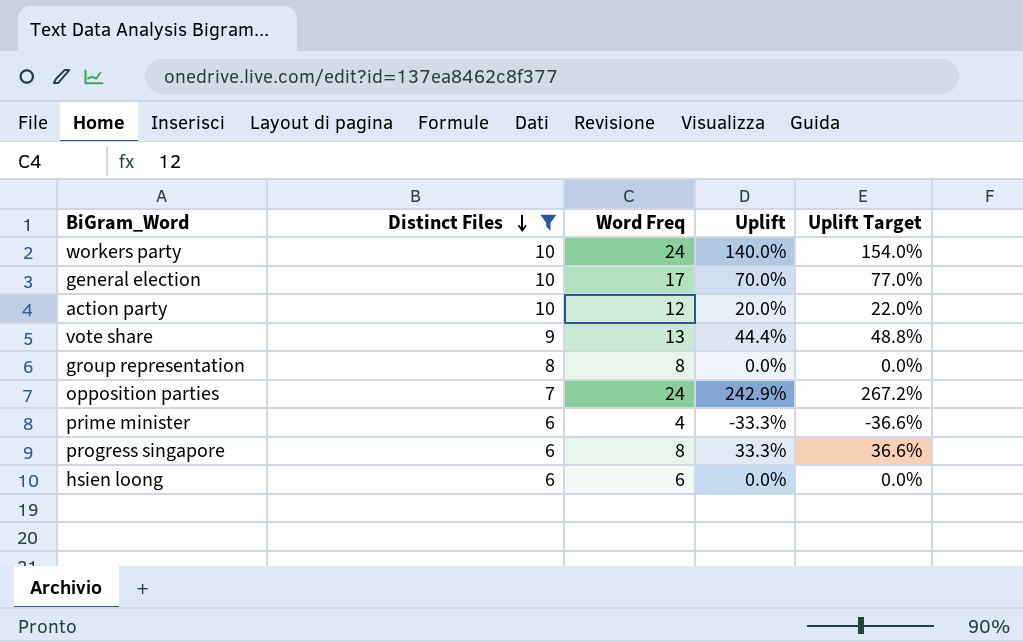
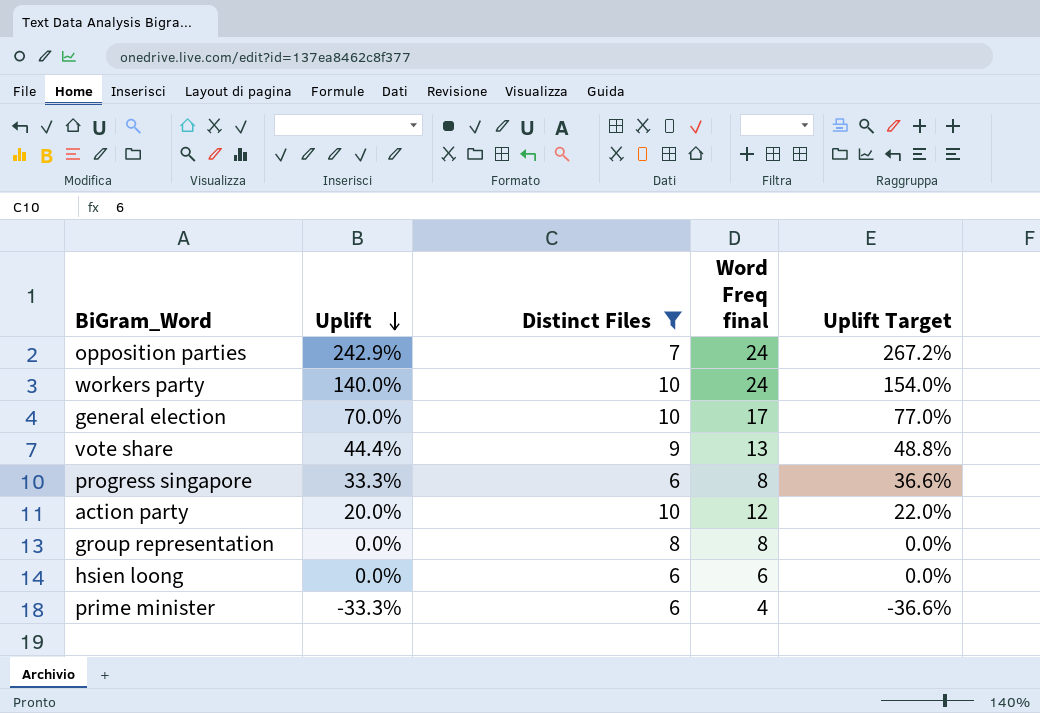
row order: Distinct Files descending -> Uplift descending
column Uplift | position: 4 -> 2
column name: Word Freq -> Word Freq final

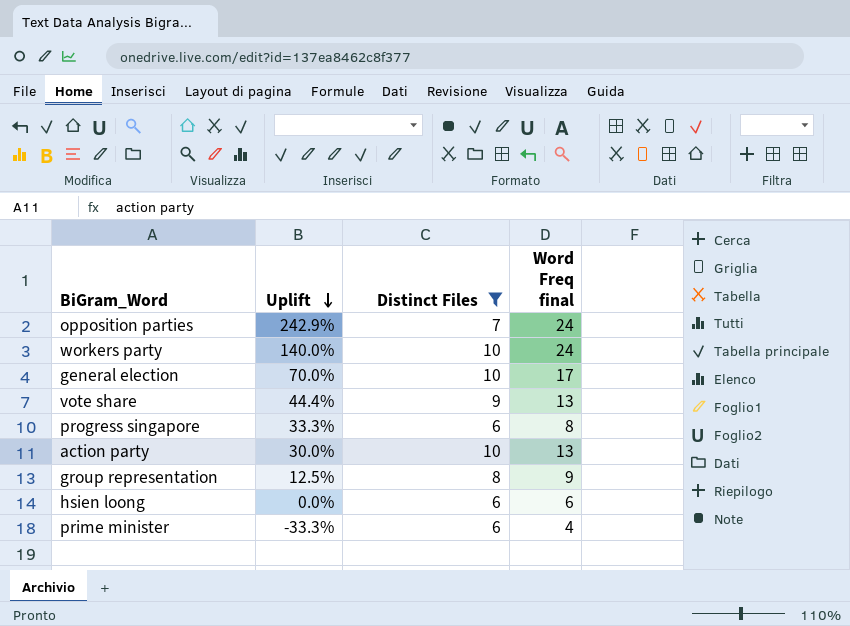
column Uplift Target | formula: [Uplift] * 1.1 -> none
action party | Uplift: 20.0% -> 30.0%
action party | Word Freq final: 12 -> 13
group representation | Uplift: 0.0% -> 12.5%
group representation | Word Freq final: 8 -> 9

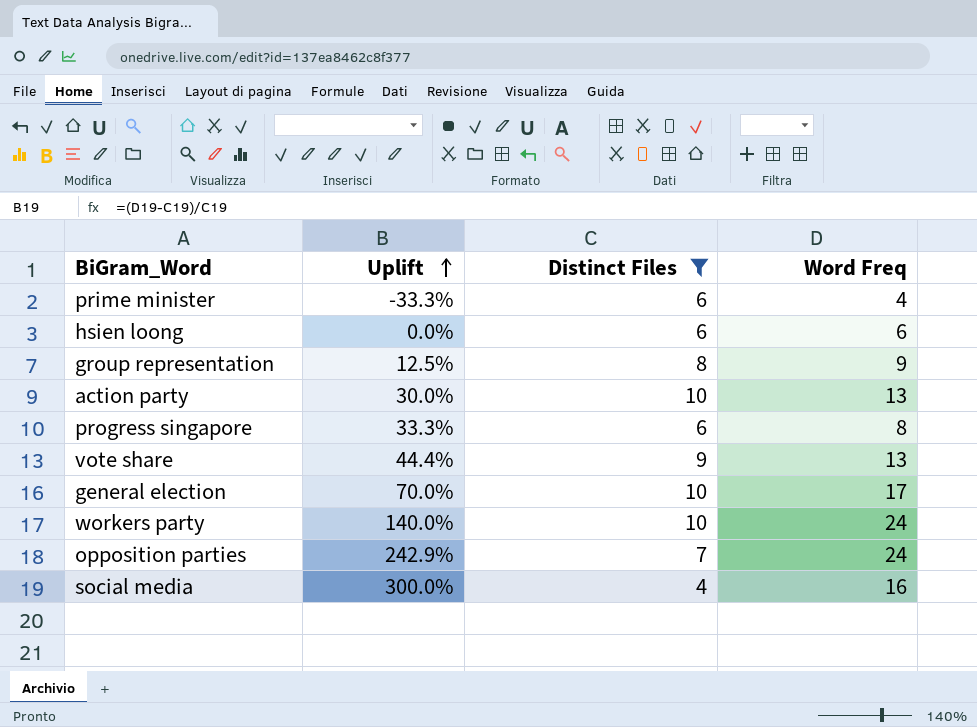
row order: Uplift descending -> Uplift ascending
column name: Word Freq final -> Word Freq
row social media: none -> 300.0% | 4 | 16

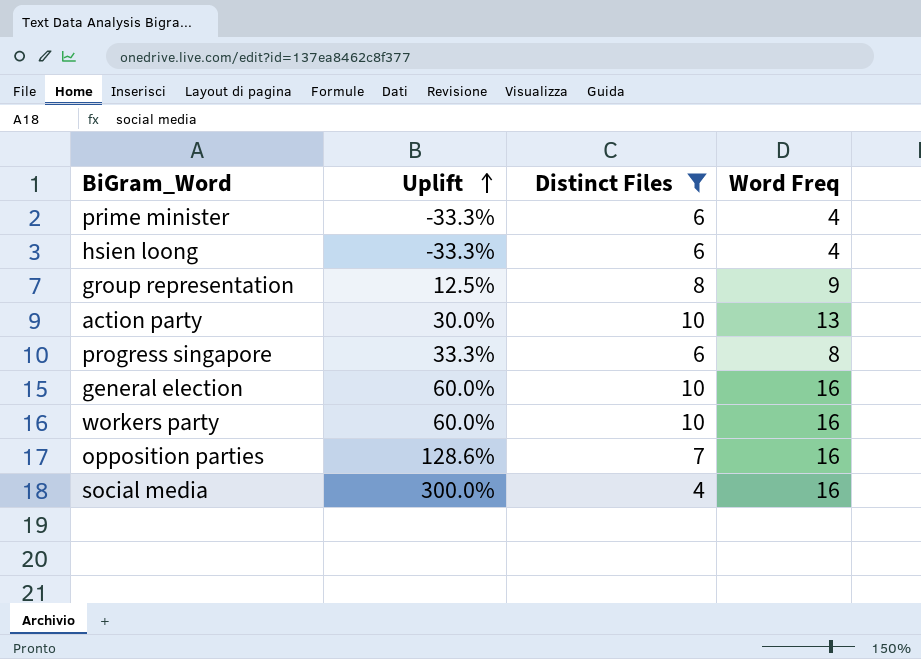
row vote share: 44.4% | 9 | 13 -> none
hsien loong | Uplift: 0.0% -> -33.3%
hsien loong | Word Freq: 6 -> 4
general election | Uplift: 70.0% -> 60.0%
general election | Word Freq: 17 -> 16
workers party | Uplift: 140.0% -> 60.0%
workers party | Word Freq: 24 -> 16
opposition parties | Uplift: 242.9% -> 128.6%
opposition parties | Word Freq: 24 -> 16

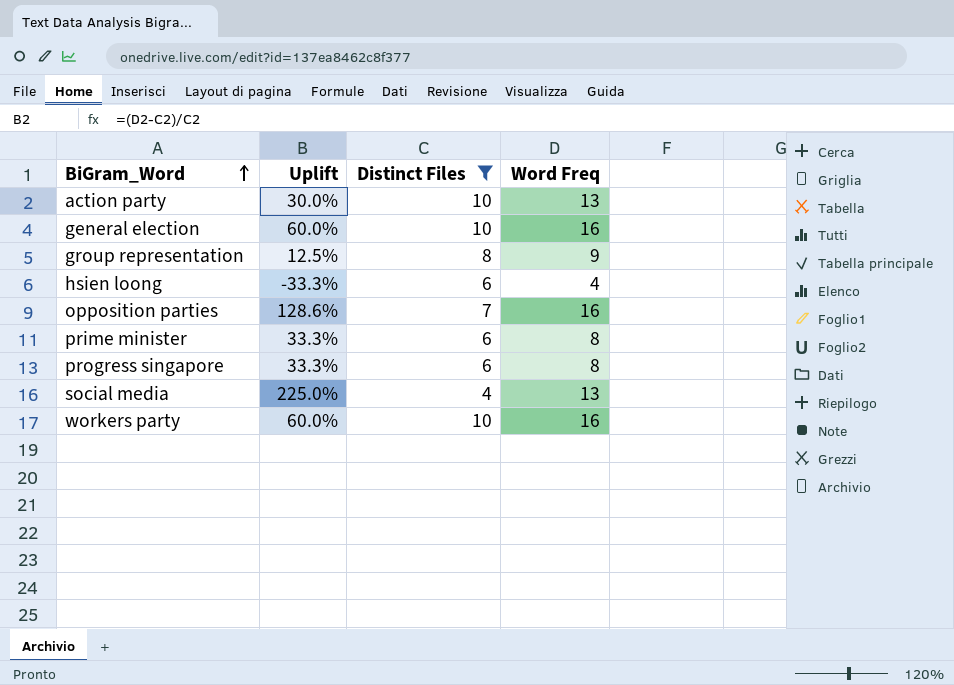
row order: Uplift ascending -> BiGram_Word ascending
prime minister | Uplift: -33.3% -> 33.3%
prime minister | Word Freq: 4 -> 8
social media | Uplift: 300.0% -> 225.0%
social media | Word Freq: 16 -> 13

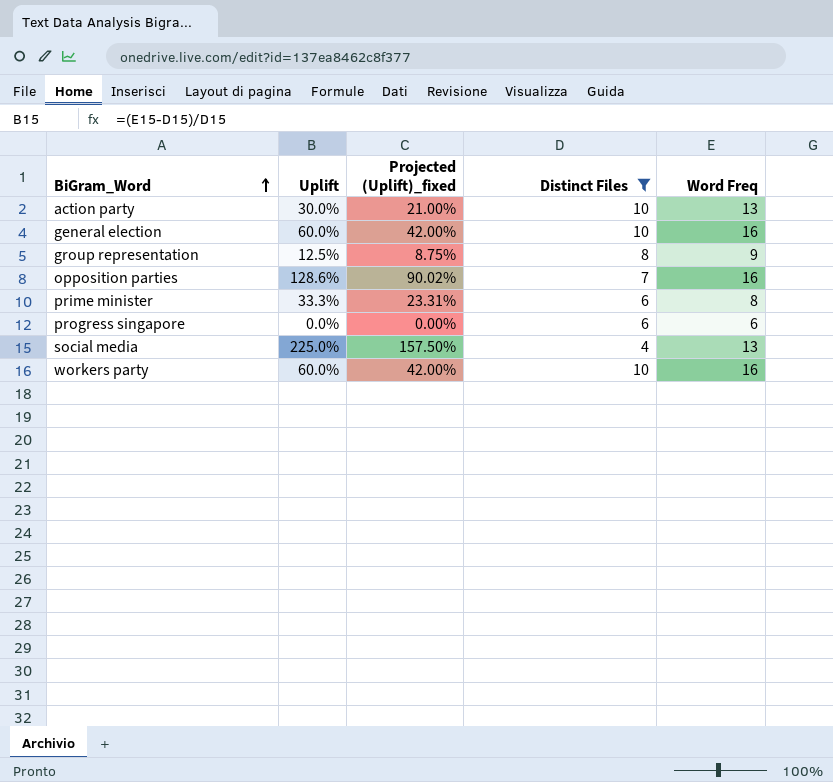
column Projected (Uplift)_fixed | formula: none -> [Uplift] * 0.7
row hsien loong: -33.3% | 6 | 4 -> none
progress singapore | Uplift: 33.3% -> 0.0%
progress singapore | Word Freq: 8 -> 6

